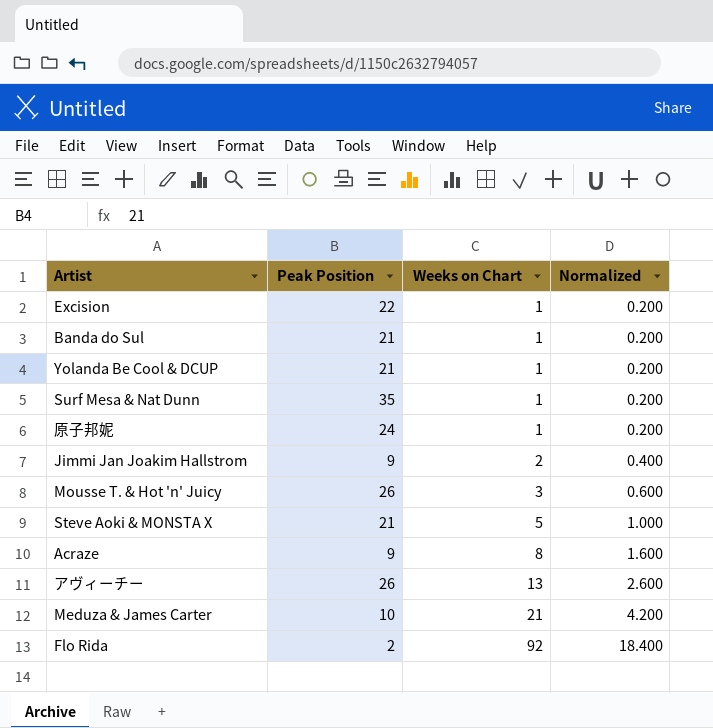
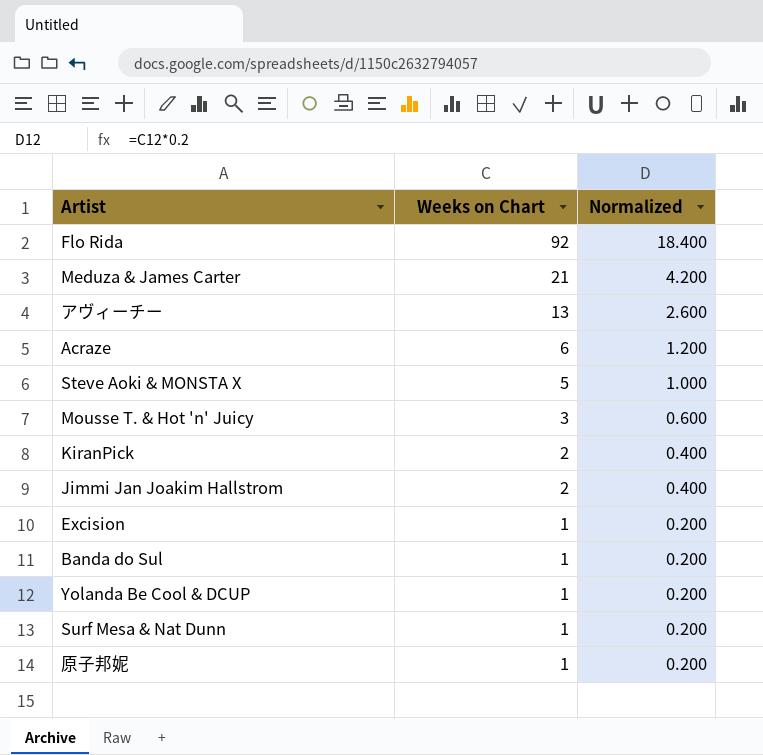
row order: Weeks on Chart ascending -> Weeks on Chart descending
column Peak Position | position: 2 -> none
Acraze | Weeks on Chart: 8 -> 6
Acraze | Normalized: 1.600 -> 1.200
row KiranPick: none -> 2 | 0.400

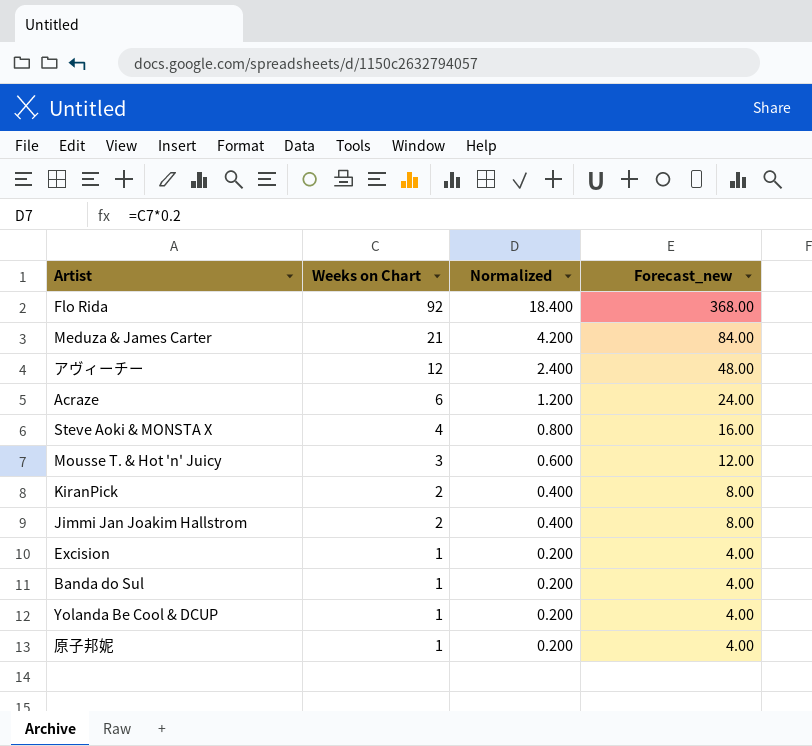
column Forecast_new | formula: none -> [Weeks on Chart] * 4
row Surf Mesa & Nat Dunn: 1 | 0.200 -> none
アヴィーチー | Weeks on Chart: 13 -> 12
アヴィーチー | Normalized: 2.600 -> 2.400
Steve Aoki & MONSTA X | Weeks on Chart: 5 -> 4
Steve Aoki & MONSTA X | Normalized: 1.000 -> 0.800

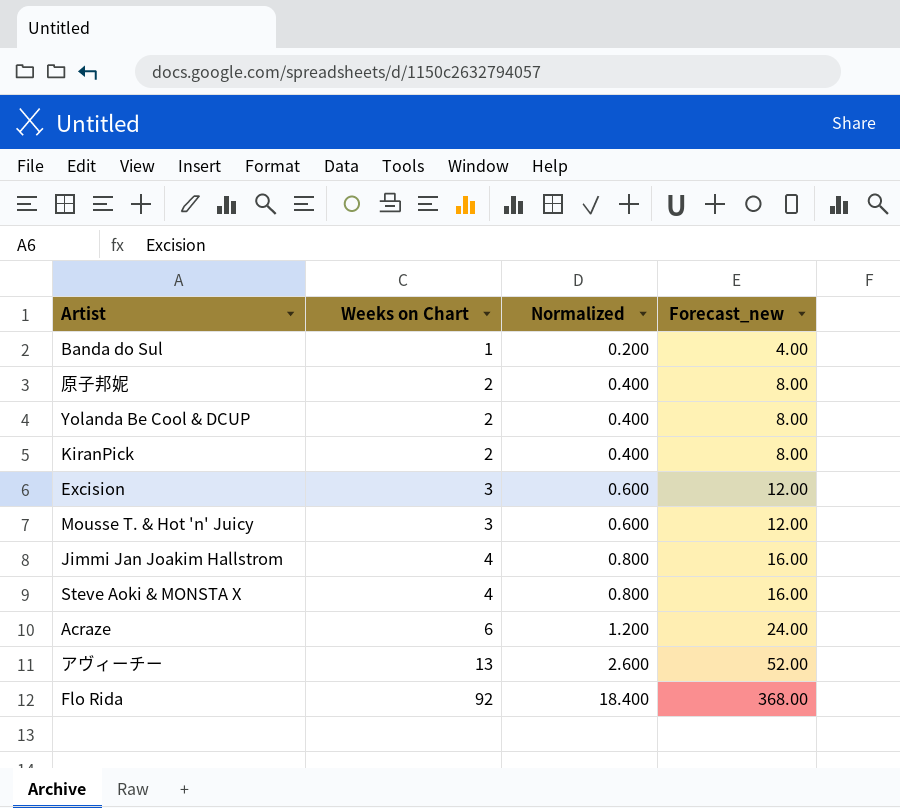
row order: Weeks on Chart descending -> Weeks on Chart ascending
row Meduza & James Carter: 21 | 4.200 | 84.00 -> none
原子邦妮 | Weeks on Chart: 1 -> 2
原子邦妮 | Normalized: 0.200 -> 0.400
原子邦妮 | Forecast_new: 4.00 -> 8.00
Yolanda Be Cool & DCUP | Weeks on Chart: 1 -> 2
Yolanda Be Cool & DCUP | Normalized: 0.200 -> 0.400
Yolanda Be Cool & DCUP | Forecast_new: 4.00 -> 8.00
Excision | Weeks on Chart: 1 -> 3
Excision | Normalized: 0.200 -> 0.600
Excision | Forecast_new: 4.00 -> 12.00
Jimmi Jan Joakim Hallstrom | Weeks on Chart: 2 -> 4
Jimmi Jan Joakim Hallstrom | Normalized: 0.400 -> 0.800
Jimmi Jan Joakim Hallstrom | Forecast_new: 8.00 -> 16.00
アヴィーチー | Weeks on Chart: 12 -> 13
アヴィーチー | Normalized: 2.400 -> 2.600
アヴィーチー | Forecast_new: 48.00 -> 52.00

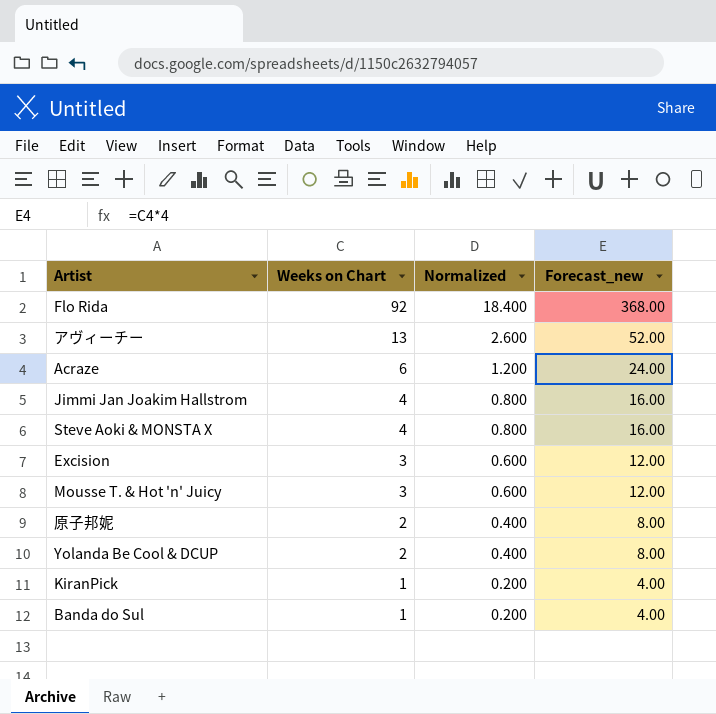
row order: Weeks on Chart ascending -> Weeks on Chart descending
KiranPick | Weeks on Chart: 2 -> 1
KiranPick | Normalized: 0.400 -> 0.200
KiranPick | Forecast_new: 8.00 -> 4.00

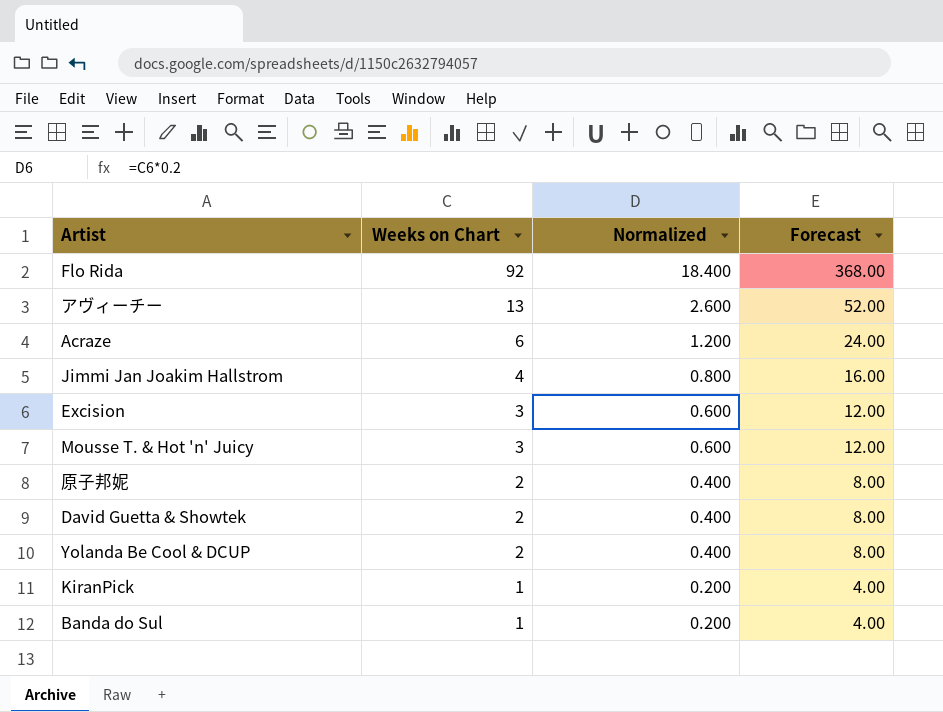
column name: Forecast_new -> Forecast
row Steve Aoki & MONSTA X: 4 | 0.800 | 16.00 -> none
row David Guetta & Showtek: none -> 2 | 0.400 | 8.00

